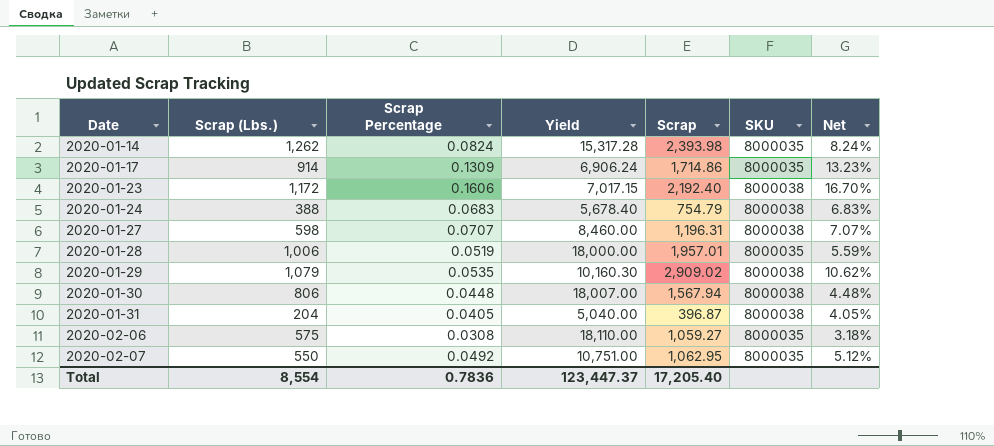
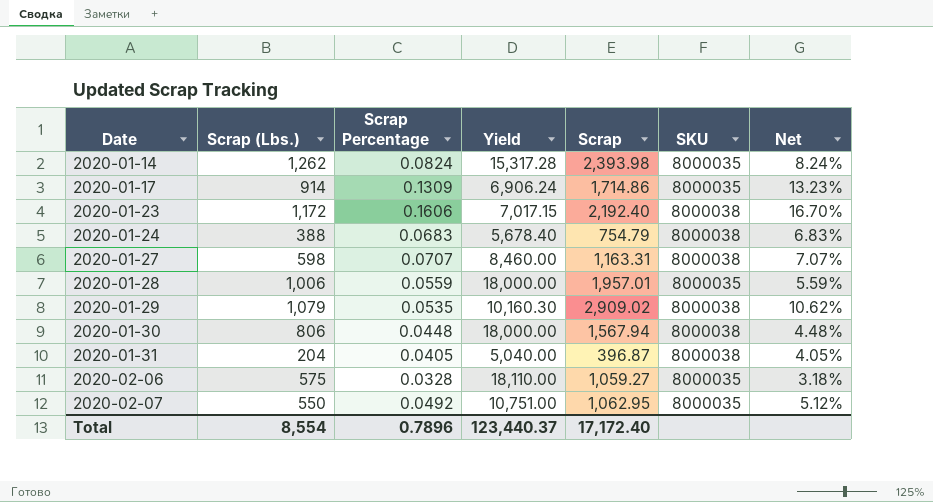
2020-01-27 | Scrap: 1,196.31 -> 1,163.31
2020-01-28 | Scrap Percentage: 0.0519 -> 0.0559
2020-01-30 | Yield: 18,007.00 -> 18,000.00
2020-02-06 | Scrap Percentage: 0.0308 -> 0.0328
Total | Scrap Percentage: 0.7836 -> 0.7896
Total | Yield: 123,447.37 -> 123,440.37
Total | Scrap: 17,205.40 -> 17,172.40

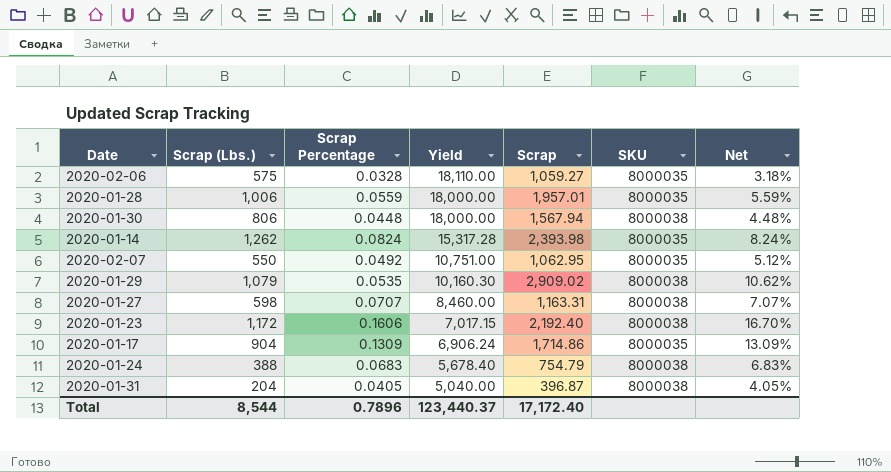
row order: Date ascending -> Yield descending
2020-01-17 | Scrap (Lbs.): 914 -> 904
2020-01-17 | Net: 13.23% -> 13.09%
Total | Scrap (Lbs.): 8,554 -> 8,544

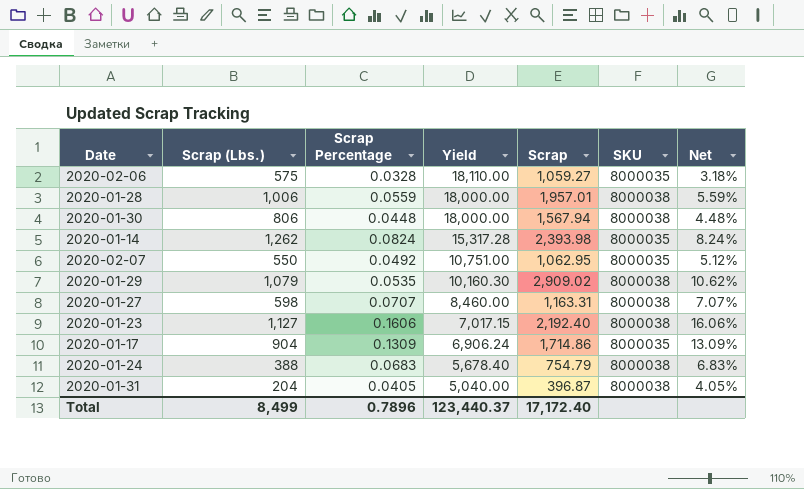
2020-01-28 | SKU: 8000035 -> 8000038
2020-01-23 | Scrap (Lbs.): 1,172 -> 1,127
2020-01-23 | Net: 16.70% -> 16.06%
Total | Scrap (Lbs.): 8,544 -> 8,499

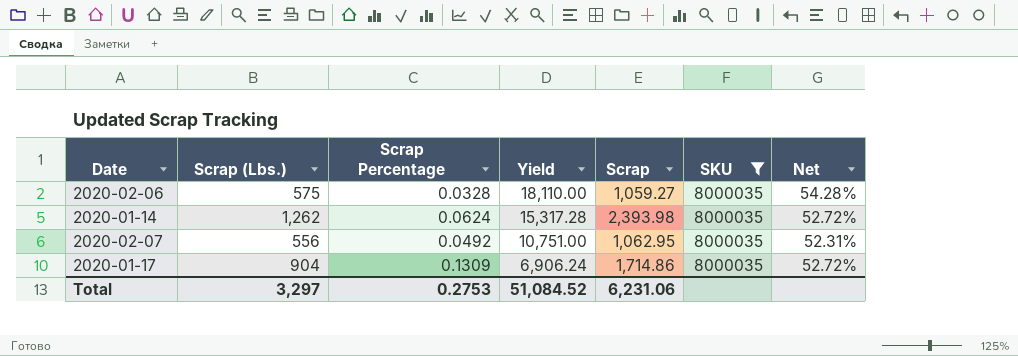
filter: none -> SKU = 8000035
column Net | formula: [Scrap (Lbs.)] / [Yield] -> [Scrap (Lbs.)] / [Scrap]
2020-01-14 | Scrap Percentage: 0.0824 -> 0.0624
2020-02-07 | Scrap (Lbs.): 550 -> 556
Total | Scrap (Lbs.): 8,499 -> 3,297
Total | Scrap Percentage: 0.7896 -> 0.2753
Total | Yield: 123,440.37 -> 51,084.52
Total | Scrap: 17,172.40 -> 6,231.06

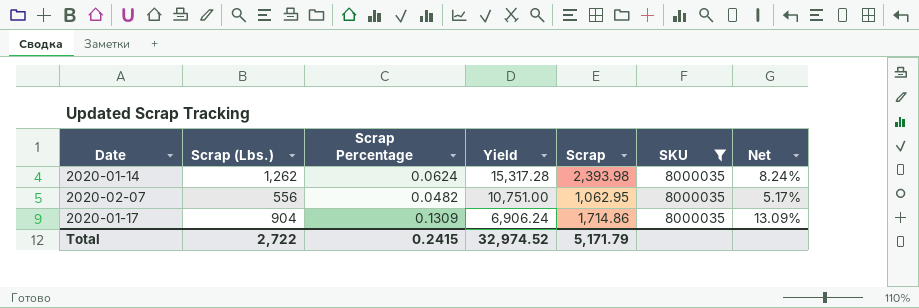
column Net | formula: [Scrap (Lbs.)] / [Scrap] -> [Scrap (Lbs.)] / [Yield]
row 2020-02-06: 575 | 0.0328 | 18,110.00 | 1,059.27 | 8000035 | 54.28% -> none
2020-02-07 | Scrap Percentage: 0.0492 -> 0.0482
Total | Scrap (Lbs.): 3,297 -> 2,722
Total | Scrap Percentage: 0.2753 -> 0.2415
Total | Yield: 51,084.52 -> 32,974.52
Total | Scrap: 6,231.06 -> 5,171.79

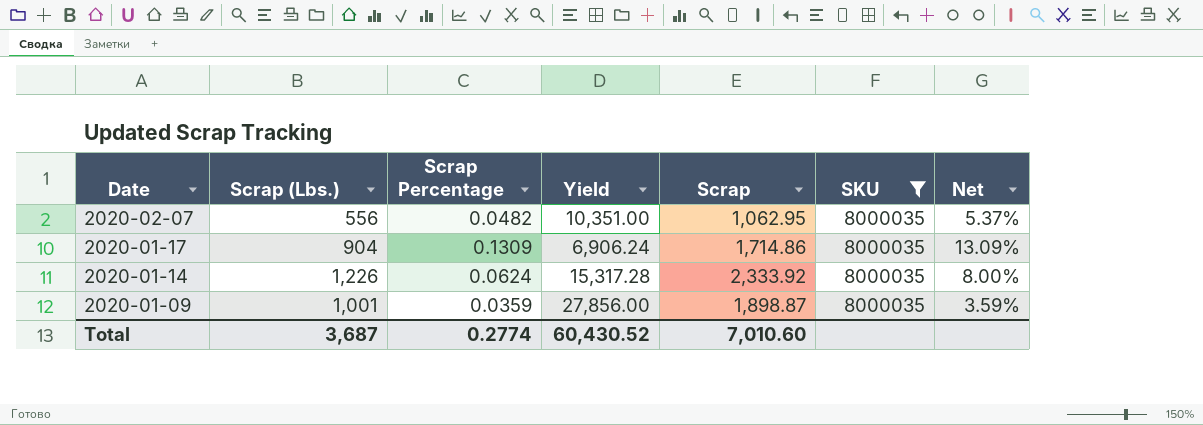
row order: Yield descending -> Date descending
2020-02-07 | Yield: 10,751.00 -> 10,351.00
2020-02-07 | Net: 5.17% -> 5.37%
2020-01-14 | Scrap (Lbs.): 1,262 -> 1,226
2020-01-14 | Scrap: 2,393.98 -> 2,333.92
2020-01-14 | Net: 8.24% -> 8.00%
row 2020-01-09: none -> 1,001 | 0.0359 | 27,856.00 | 1,898.87 | 8000035 | 3.59%
Total | Scrap (Lbs.): 2,722 -> 3,687
Total | Scrap Percentage: 0.2415 -> 0.2774
Total | Yield: 32,974.52 -> 60,430.52
Total | Scrap: 5,171.79 -> 7,010.60

